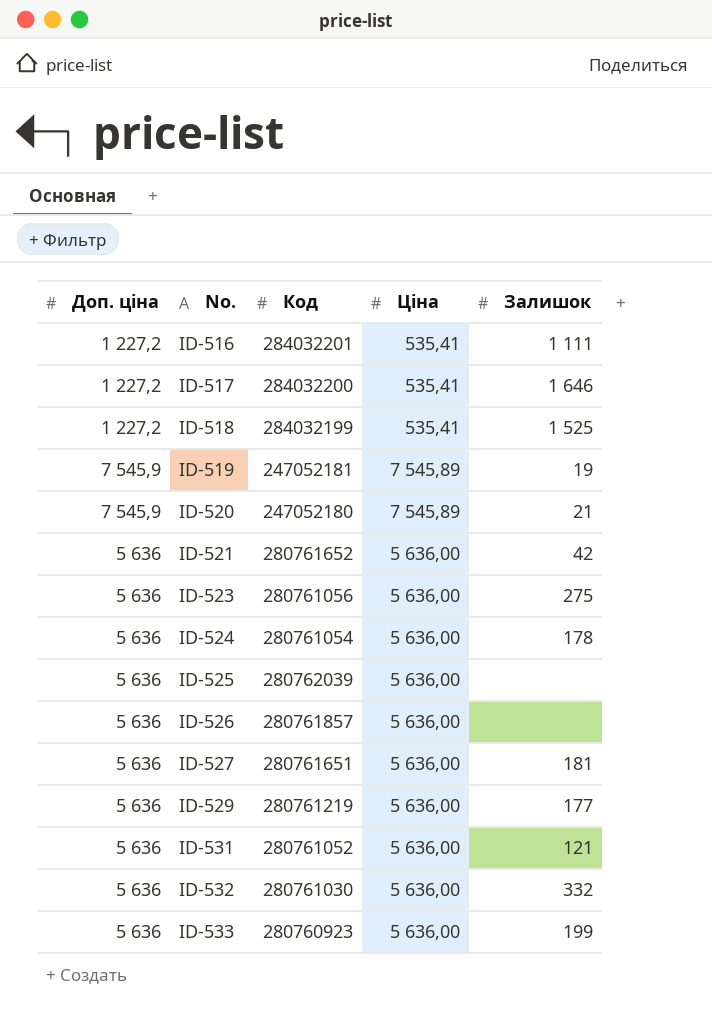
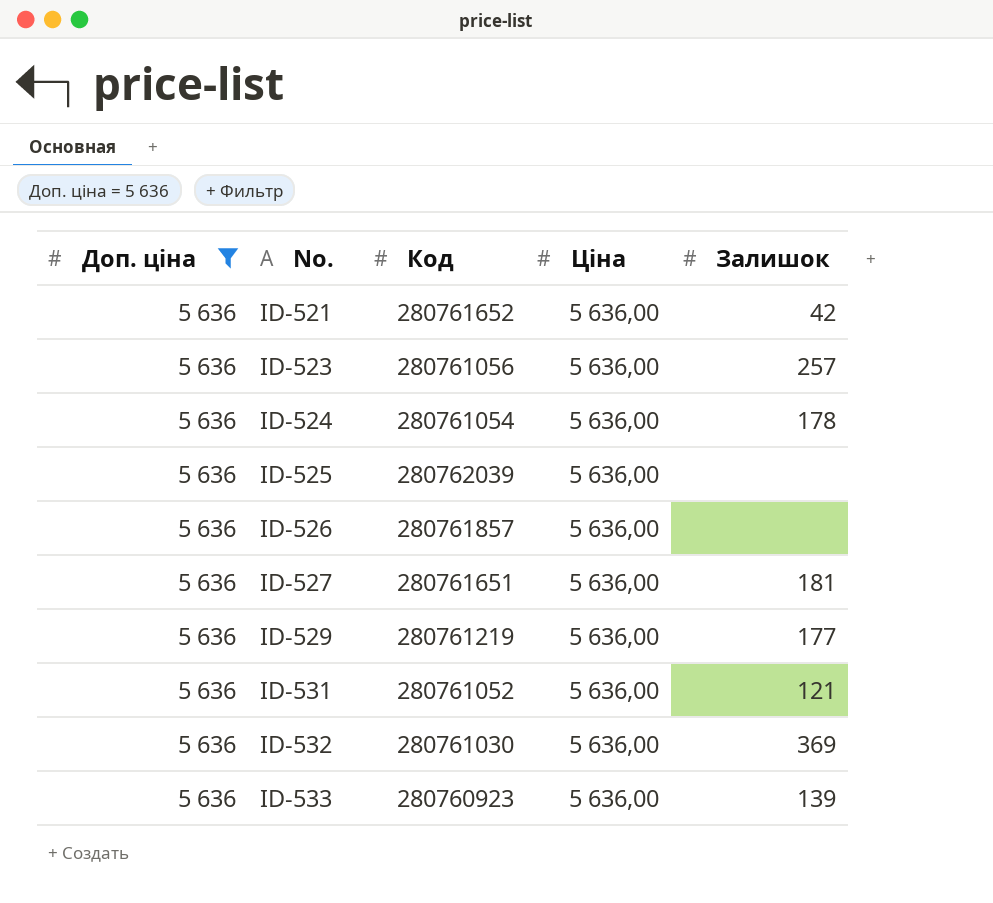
filter: none -> Доп. ціна = 5 636
ID-523 | Залишок: 275 -> 257
ID-532 | Залишок: 332 -> 369
ID-533 | Залишок: 199 -> 139

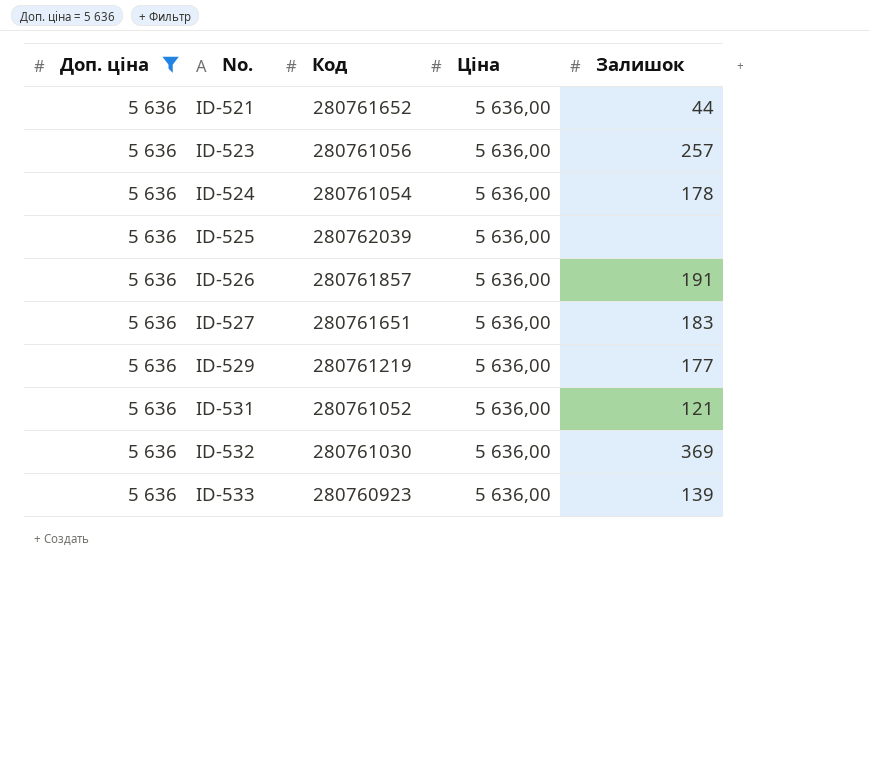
ID-521 | Залишок: 42 -> 44
ID-526 | Залишок: none -> 191
ID-527 | Залишок: 181 -> 183

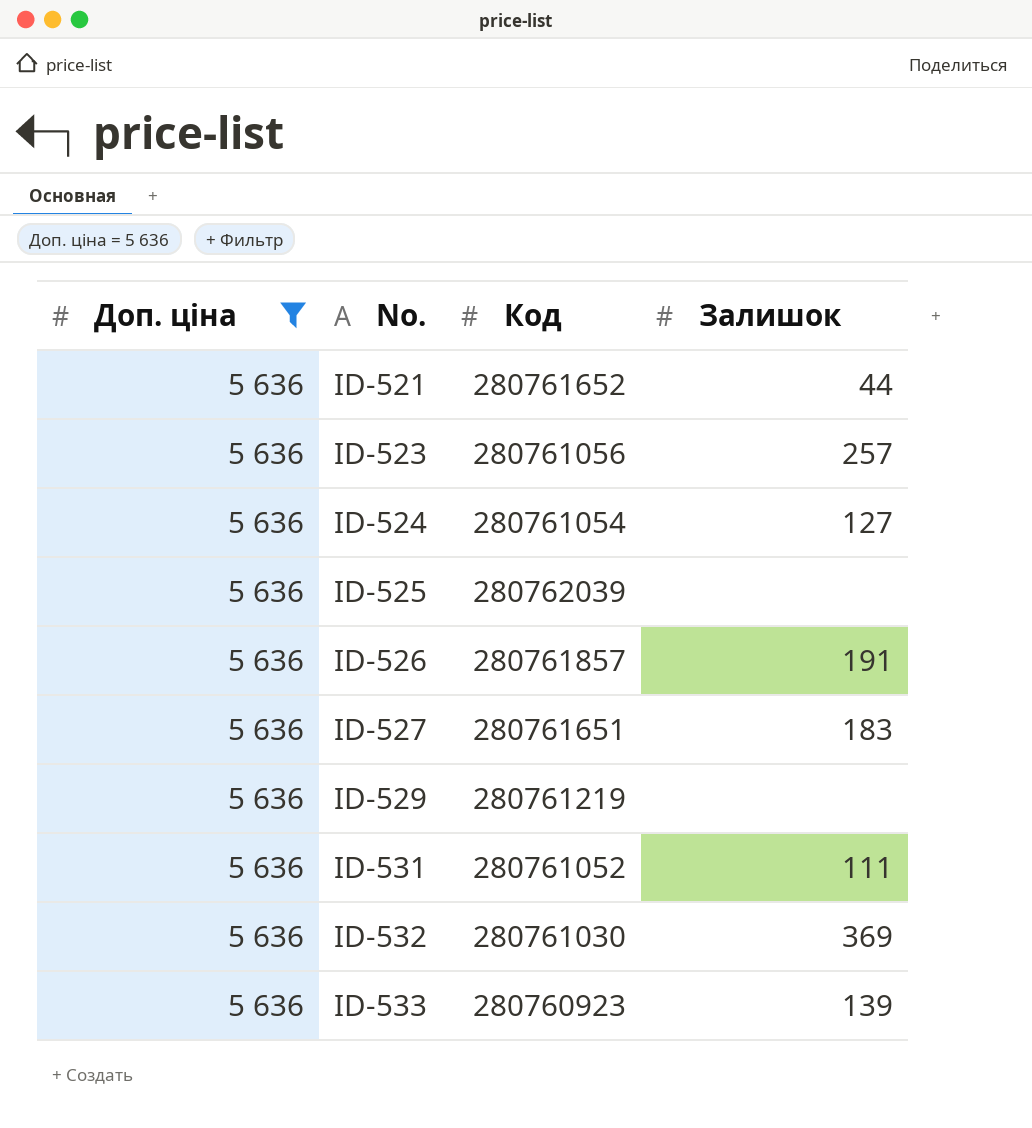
column Ціна | position: 4 -> none
ID-524 | Залишок: 178 -> 127
ID-529 | Залишок: 177 -> none
ID-531 | Залишок: 121 -> 111

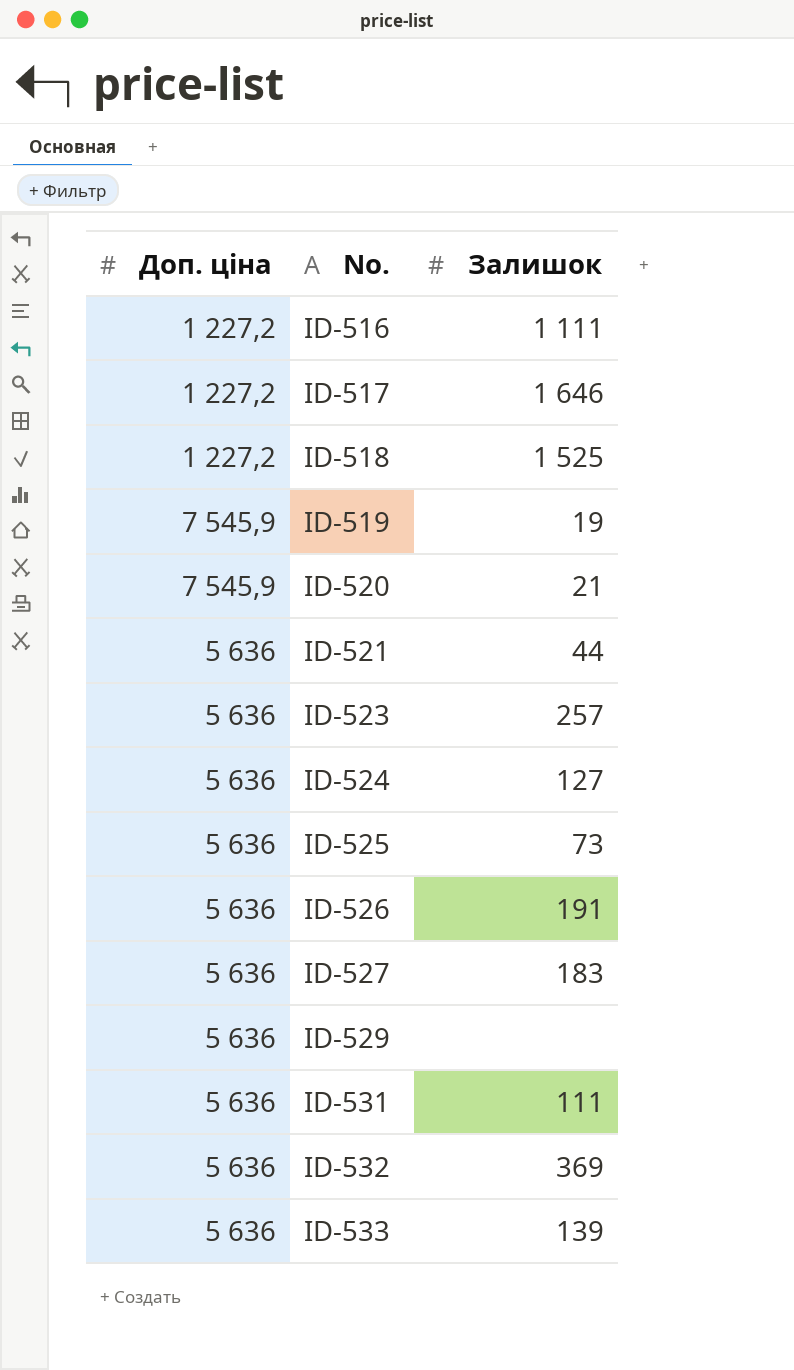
filter: Доп. ціна = 5 636 -> none
column Код | position: 3 -> none
ID-525 | Залишок: none -> 73

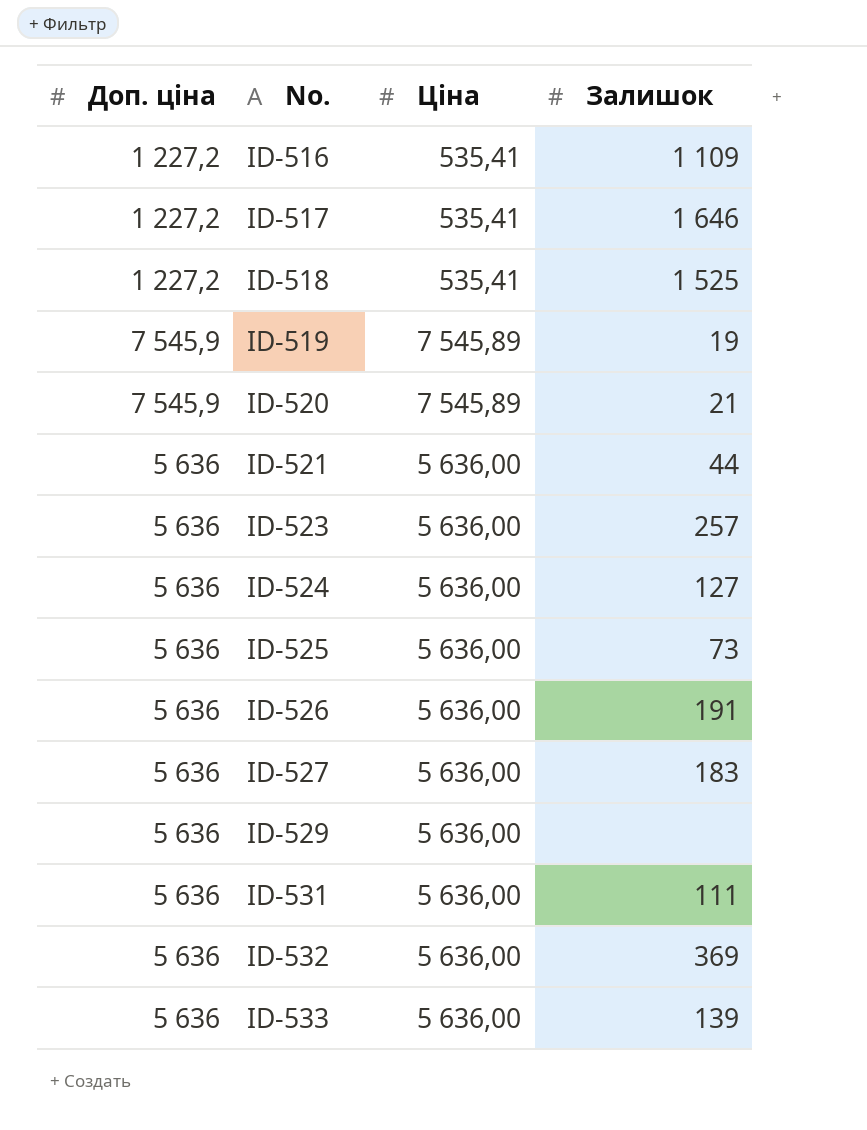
column Ціна | position: none -> 3
ID-516 | Залишок: 1 111 -> 1 109

